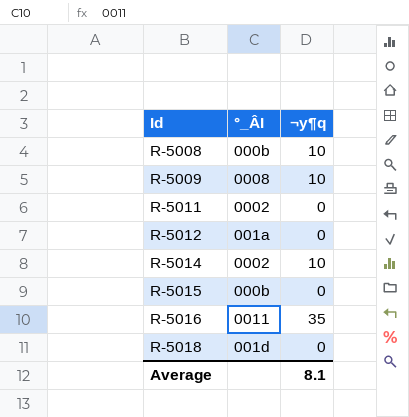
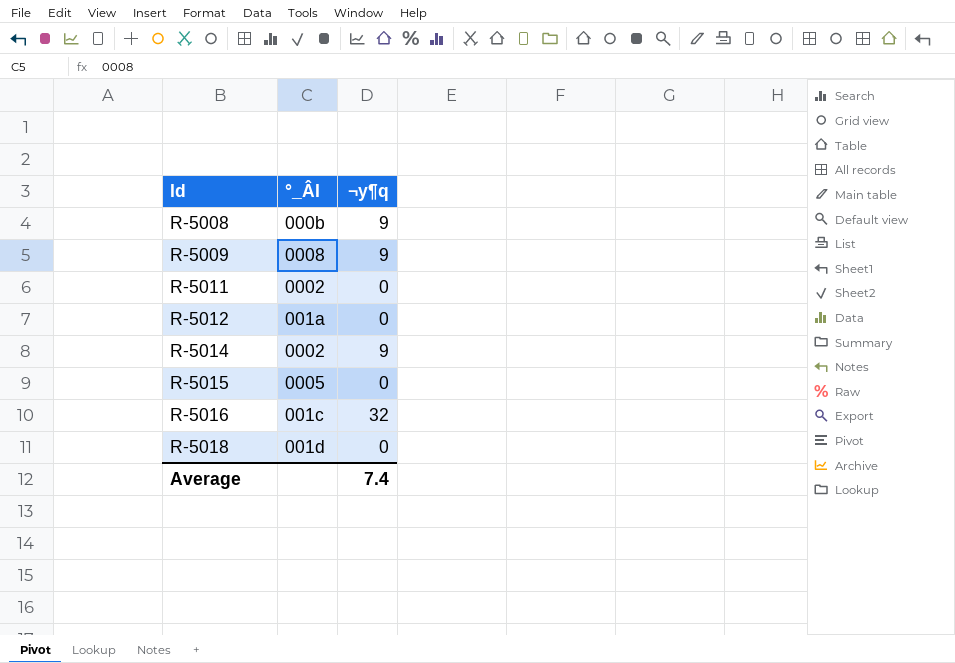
R-5008 | ¬y¶q: 10 -> 9
R-5009 | ¬y¶q: 10 -> 9
R-5014 | ¬y¶q: 10 -> 9
R-5015 | °_ÂI: 000b -> 0005
R-5016 | °_ÂI: 0011 -> 001c
R-5016 | ¬y¶q: 35 -> 32
Average | ¬y¶q: 8.1 -> 7.4

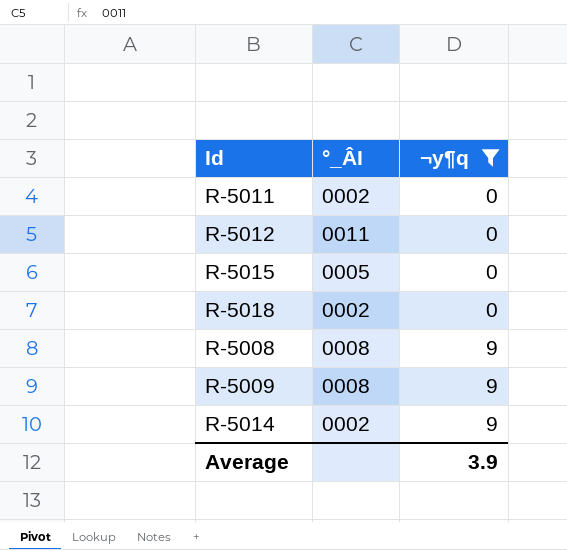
filter: none -> ¬y¶q != 32
row order: Id ascending -> ¬y¶q ascending
R-5012 | °_ÂI: 001a -> 0011
R-5018 | °_ÂI: 001d -> 0002
R-5008 | °_ÂI: 000b -> 0008
Average | ¬y¶q: 7.4 -> 3.9

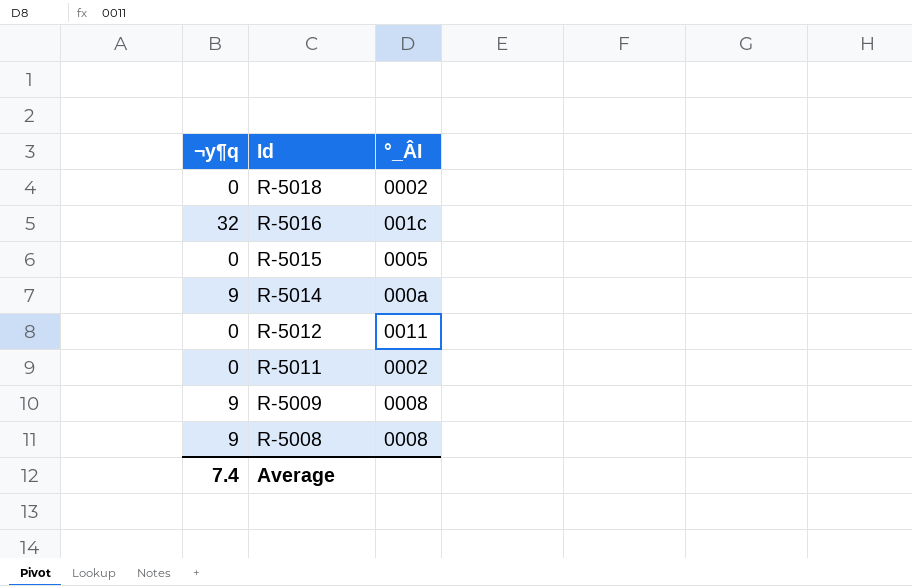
filter: ¬y¶q != 32 -> none
row order: ¬y¶q ascending -> Id descending
column ¬y¶q | position: 3 -> 1
R-5014 | °_ÂI: 0002 -> 000a
Average | ¬y¶q: 3.9 -> 7.4

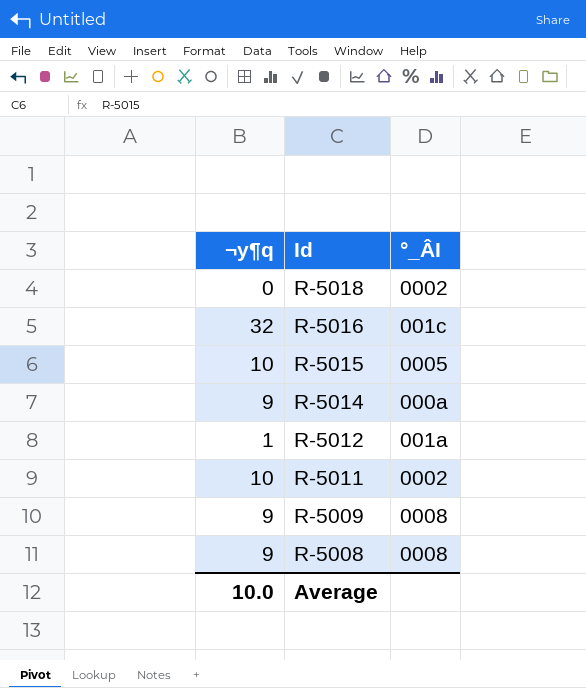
R-5015 | ¬y¶q: 0 -> 10
R-5012 | ¬y¶q: 0 -> 1
R-5012 | °_ÂI: 0011 -> 001a
R-5011 | ¬y¶q: 0 -> 10
Average | ¬y¶q: 7.4 -> 10.0

